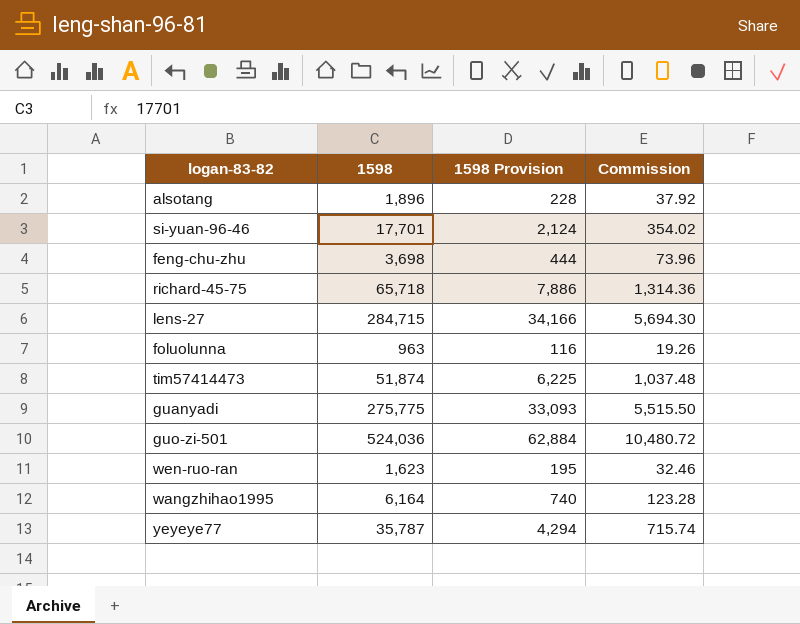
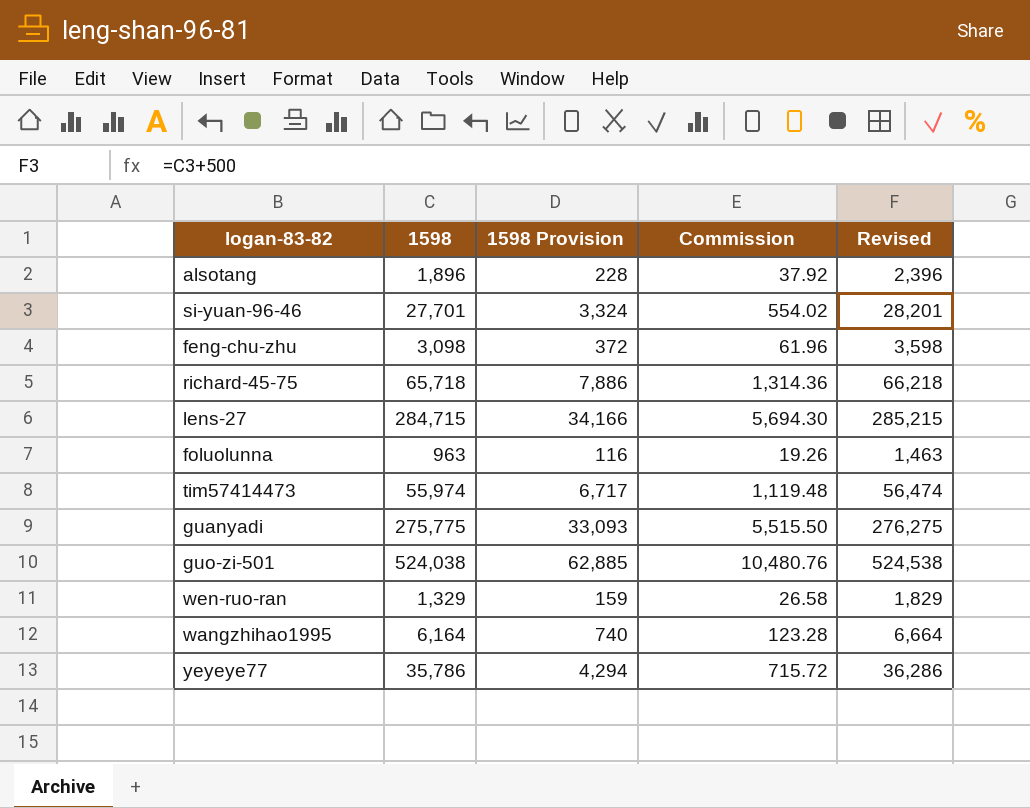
column Revised | formula: none -> [1598] + 500
si-yuan-96-46 | 1598: 17,701 -> 27,701
si-yuan-96-46 | 1598 Provision: 2,124 -> 3,324
si-yuan-96-46 | Commission: 354.02 -> 554.02
feng-chu-zhu | 1598: 3,698 -> 3,098
feng-chu-zhu | 1598 Provision: 444 -> 372
feng-chu-zhu | Commission: 73.96 -> 61.96
tim57414473 | 1598: 51,874 -> 55,974
tim57414473 | 1598 Provision: 6,225 -> 6,717
tim57414473 | Commission: 1,037.48 -> 1,119.48
guo-zi-501 | 1598: 524,036 -> 524,038
guo-zi-501 | 1598 Provision: 62,884 -> 62,885
guo-zi-501 | Commission: 10,480.72 -> 10,480.76
wen-ruo-ran | 1598: 1,623 -> 1,329
wen-ruo-ran | 1598 Provision: 195 -> 159
wen-ruo-ran | Commission: 32.46 -> 26.58
yeyeye77 | 1598: 35,787 -> 35,786
yeyeye77 | Commission: 715.74 -> 715.72

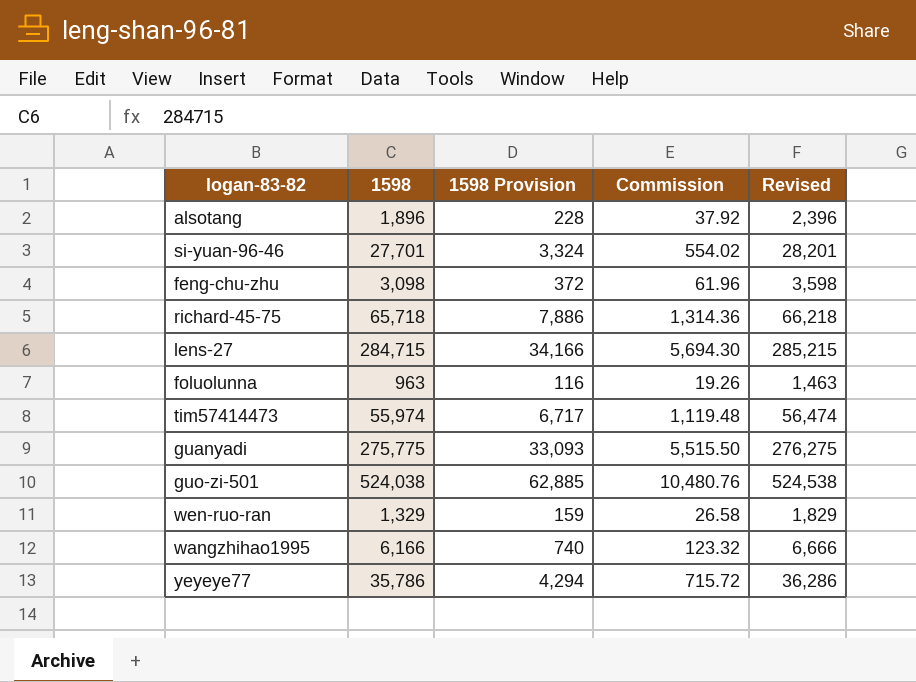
wangzhihao1995 | 1598: 6,164 -> 6,166
wangzhihao1995 | Commission: 123.28 -> 123.32
wangzhihao1995 | Revised: 6,664 -> 6,666

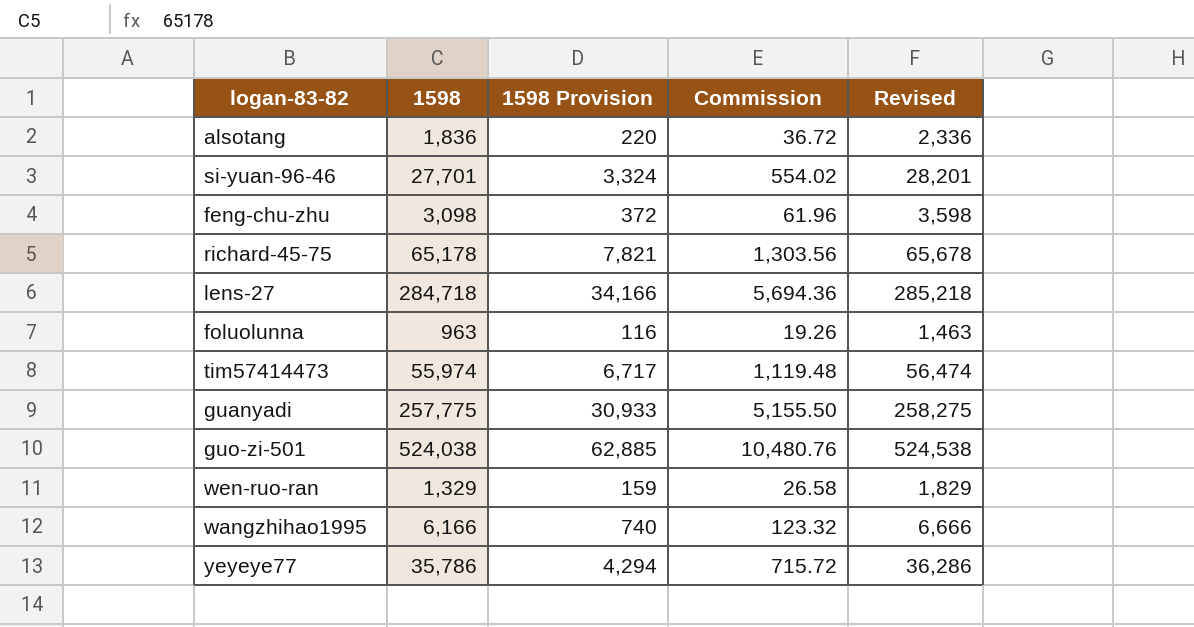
alsotang | 1598: 1,896 -> 1,836
alsotang | 1598 Provision: 228 -> 220
alsotang | Commission: 37.92 -> 36.72
alsotang | Revised: 2,396 -> 2,336
richard-45-75 | 1598: 65,718 -> 65,178
richard-45-75 | 1598 Provision: 7,886 -> 7,821
richard-45-75 | Commission: 1,314.36 -> 1,303.56
richard-45-75 | Revised: 66,218 -> 65,678
lens-27 | 1598: 284,715 -> 284,718
lens-27 | Commission: 5,694.30 -> 5,694.36
lens-27 | Revised: 285,215 -> 285,218
guanyadi | 1598: 275,775 -> 257,775
guanyadi | 1598 Provision: 33,093 -> 30,933
guanyadi | Commission: 5,515.50 -> 5,155.50
guanyadi | Revised: 276,275 -> 258,275

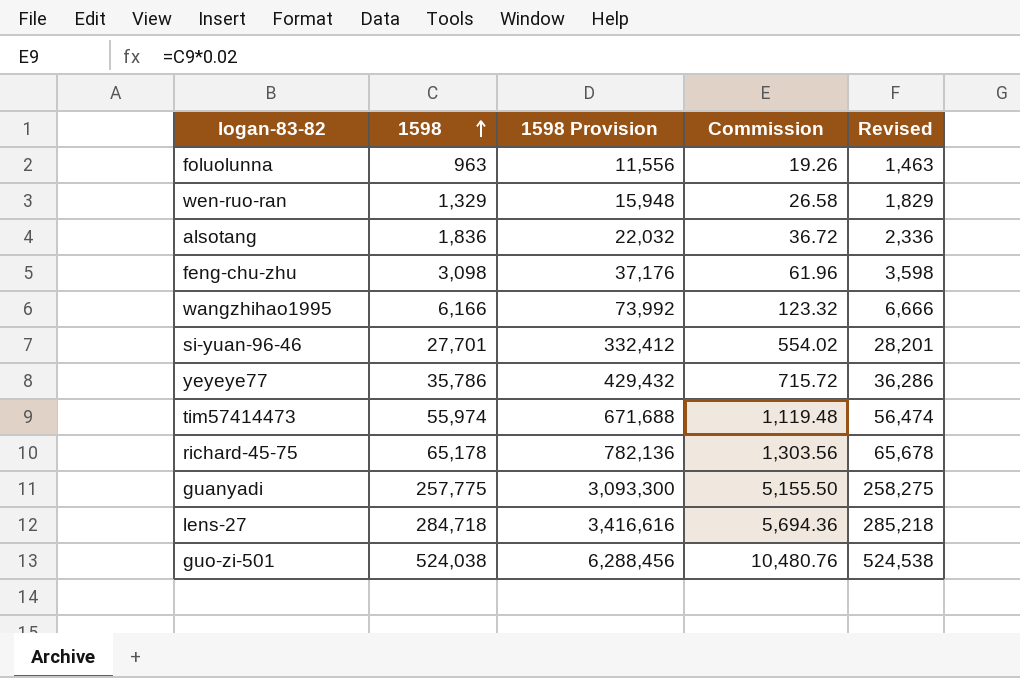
row order: none -> 1598 ascending
column 1598 Provision | formula: [1598] * 0.12 -> [1598] * 12

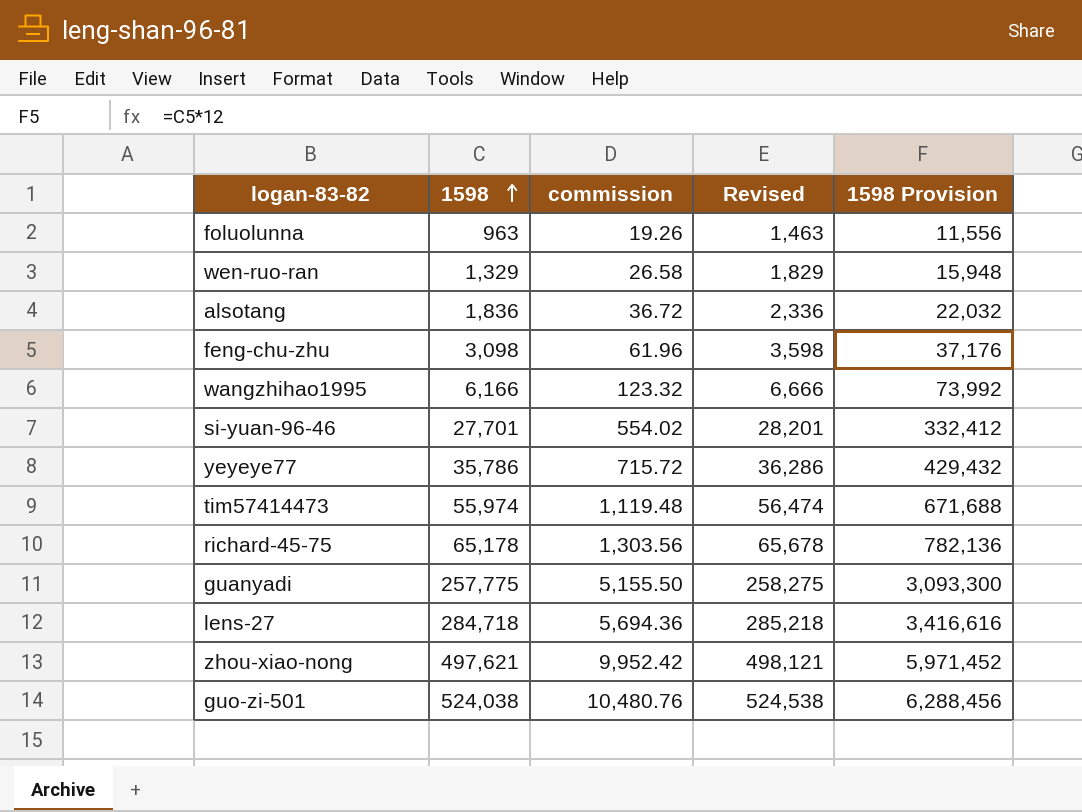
column name: Commission -> commission
column 1598 Provision | position: 3 -> 5
row zhou-xiao-nong: none -> 497,621 | 9,952.42 | 498,121 | 5,971,452

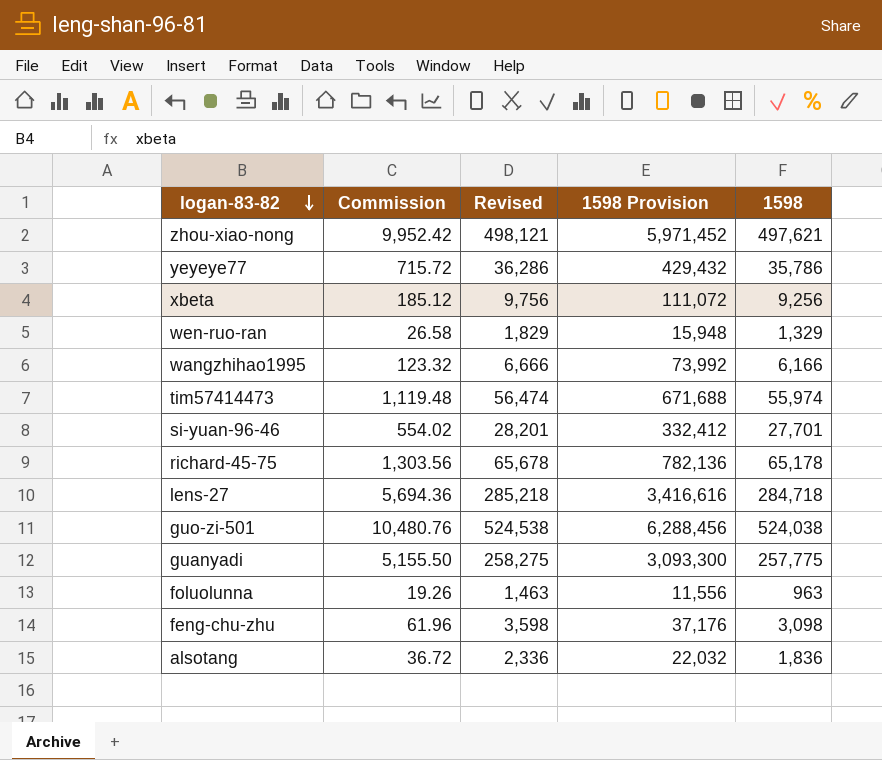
row order: 1598 ascending -> logan-83-82 descending
column name: commission -> Commission
column 1598 | position: 2 -> 5
row xbeta: none -> 185.12 | 9,756 | 111,072 | 9,256

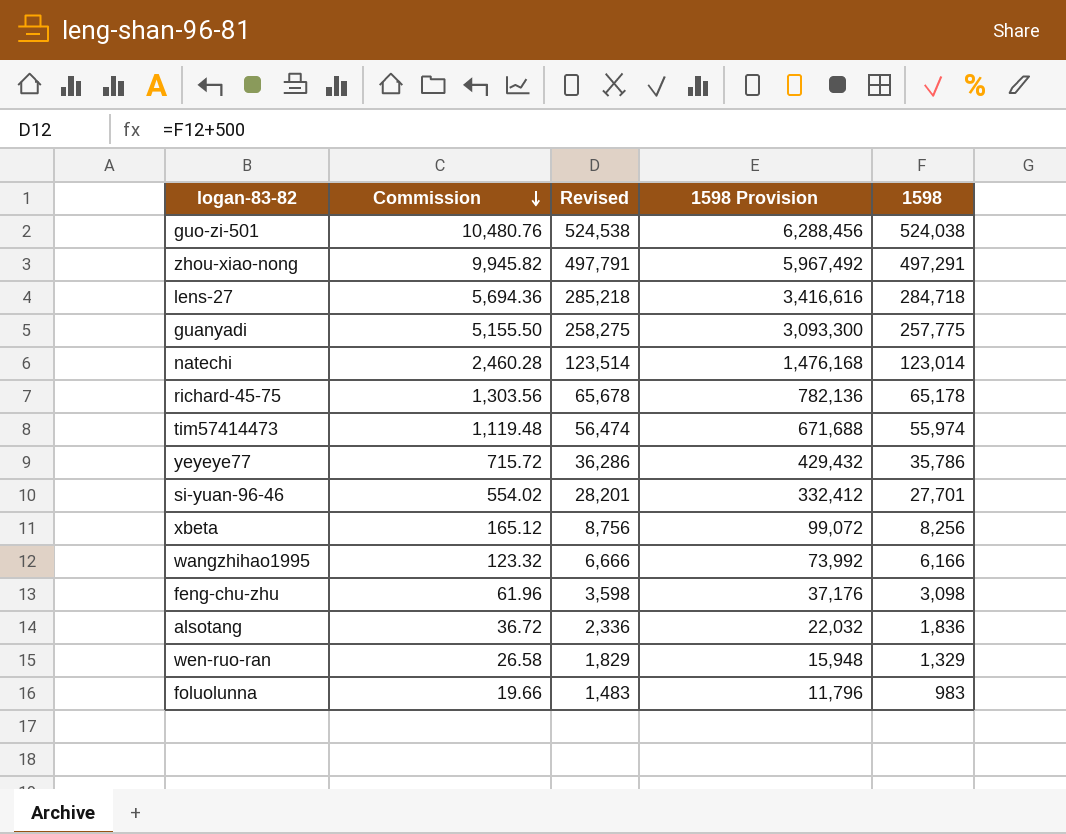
row order: logan-83-82 descending -> Commission descending
zhou-xiao-nong | Commission: 9,952.42 -> 9,945.82
zhou-xiao-nong | Revised: 498,121 -> 497,791
zhou-xiao-nong | 1598 Provision: 5,971,452 -> 5,967,492
zhou-xiao-nong | 1598: 497,621 -> 497,291
row natechi: none -> 2,460.28 | 123,514 | 1,476,168 | 123,014
xbeta | Commission: 185.12 -> 165.12
xbeta | Revised: 9,756 -> 8,756
xbeta | 1598 Provision: 111,072 -> 99,072
xbeta | 1598: 9,256 -> 8,256
foluolunna | Commission: 19.26 -> 19.66
foluolunna | Revised: 1,463 -> 1,483
foluolunna | 1598 Provision: 11,556 -> 11,796
foluolunna | 1598: 963 -> 983

